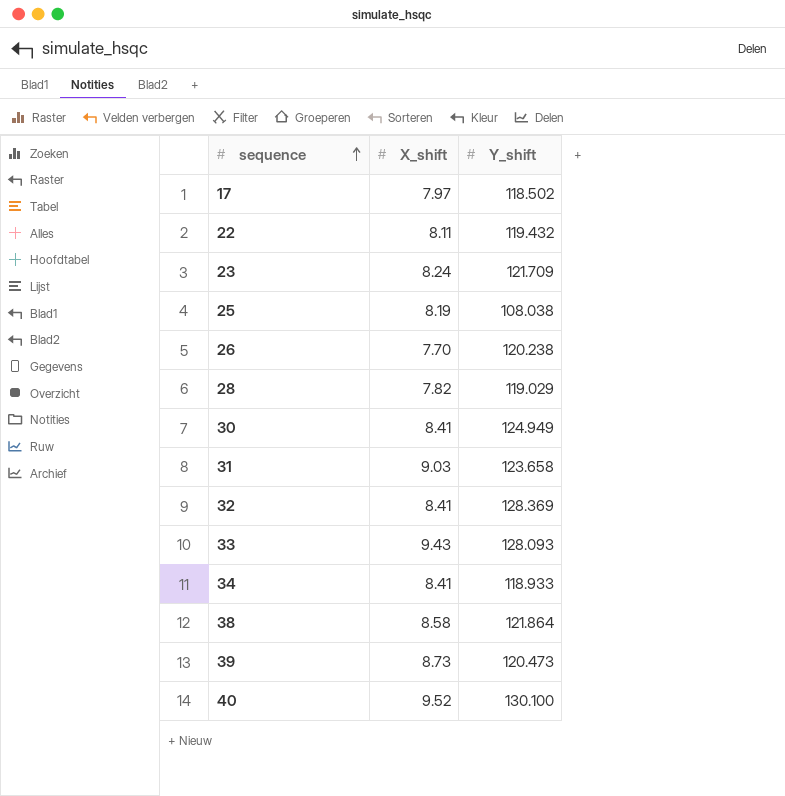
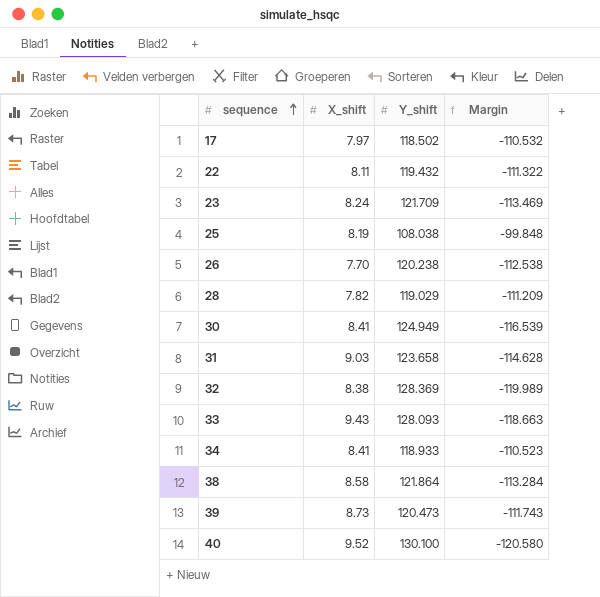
column Margin | formula: none -> [X_shift] - [Y_shift]
32 | X_shift: 8.41 -> 8.38

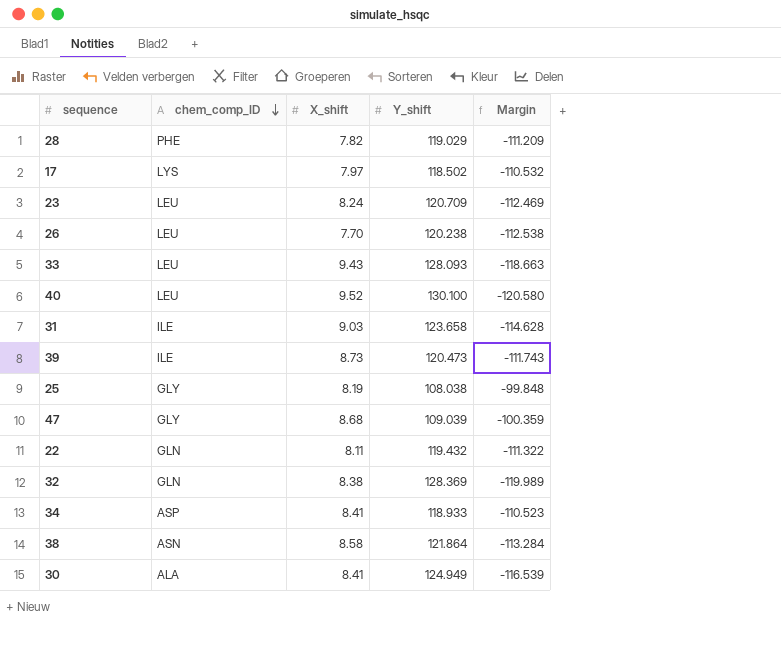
row order: sequence ascending -> chem_comp_ID descending
column chem_comp_ID | position: none -> 2
23 | Y_shift: 121.709 -> 120.709
23 | Margin: -113.469 -> -112.469
row 47: none -> GLY | 8.68 | 109.039 | -100.359

